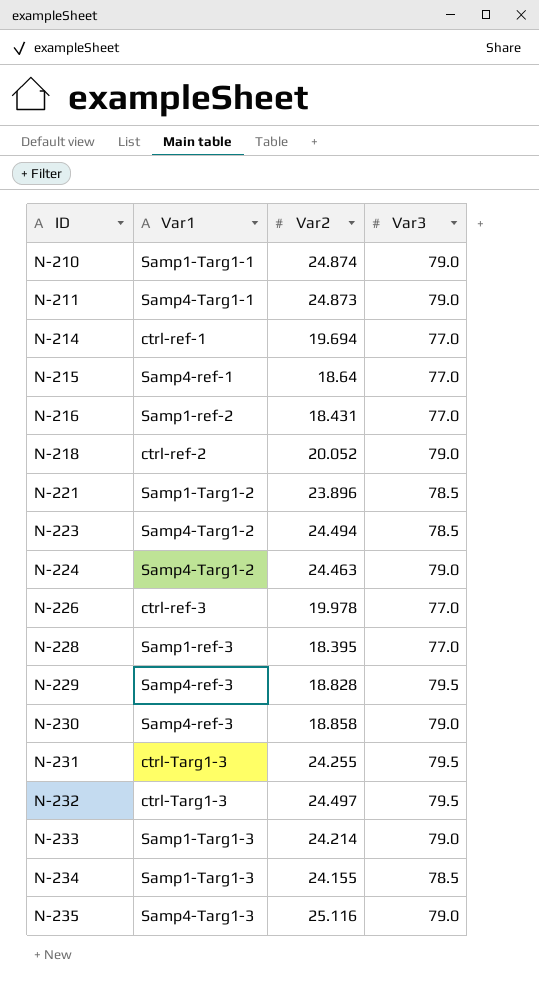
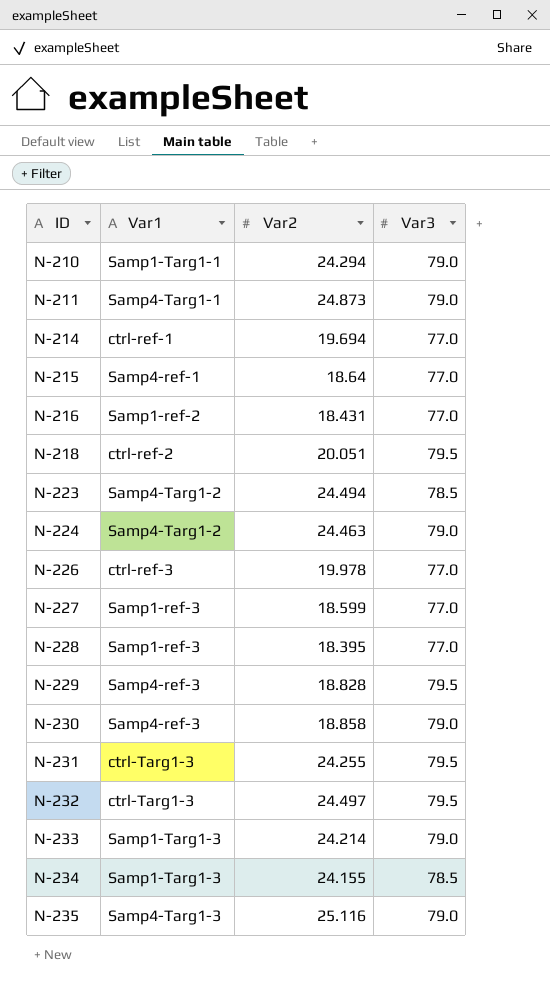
row N-221: Samp1-Targ1-2 | 23.896 | 78.5 -> none
N-210 | Var2: 24.874 -> 24.294
N-218 | Var2: 20.052 -> 20.051
N-218 | Var3: 79.0 -> 79.5
row N-227: none -> Samp1-ref-3 | 18.599 | 77.0

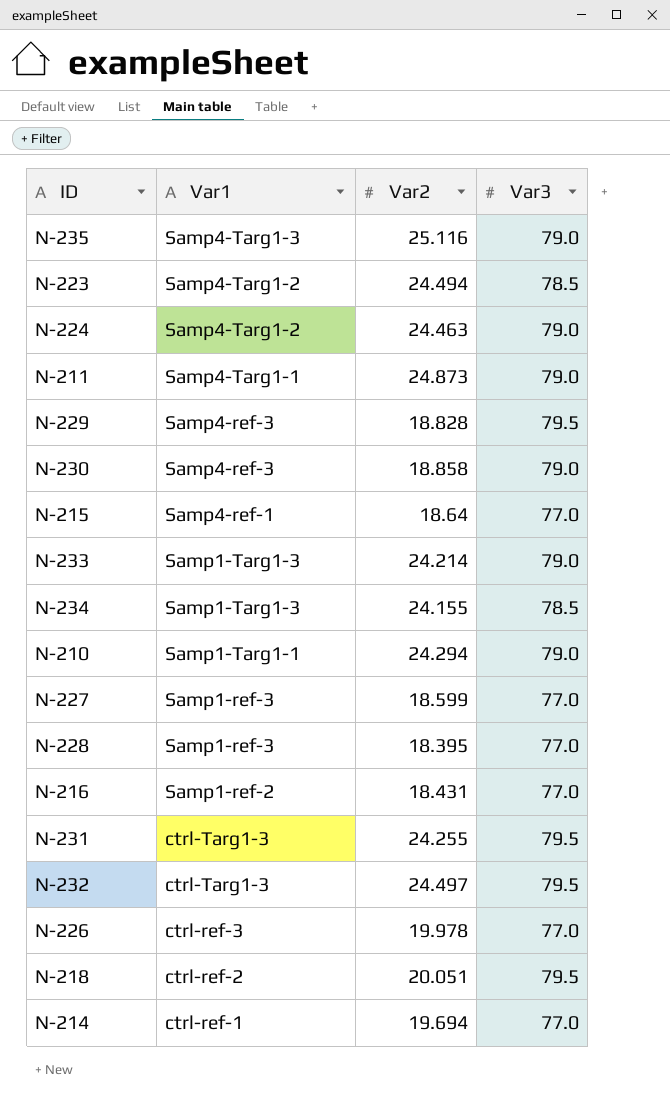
row order: ID ascending -> Var1 descending

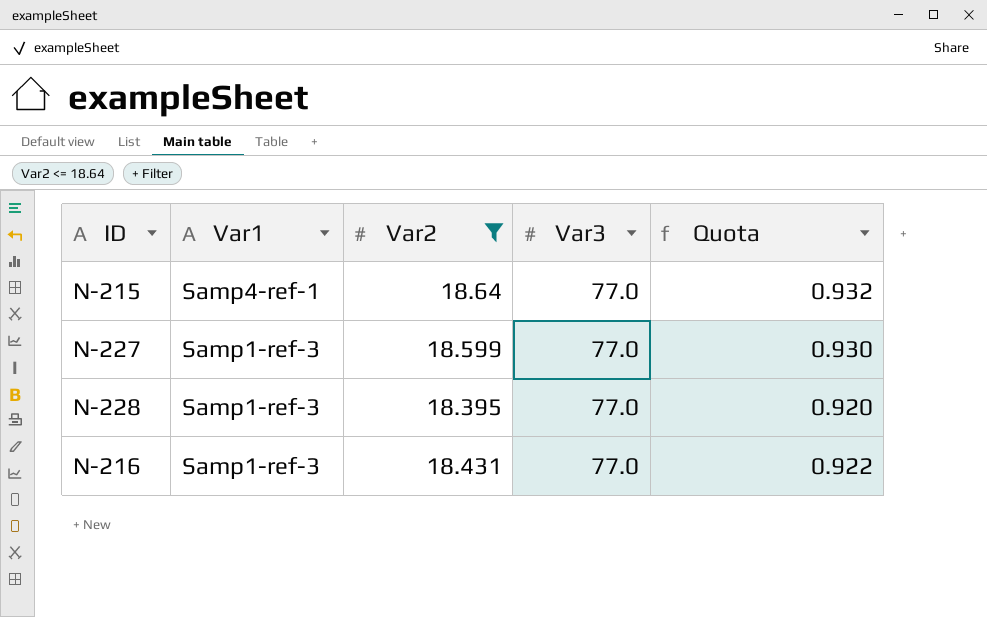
filter: none -> Var2 <= 18.64
column Quota | formula: none -> [Var2] * 0.05
N-216 | Var1: Samp1-ref-2 -> Samp1-ref-3

